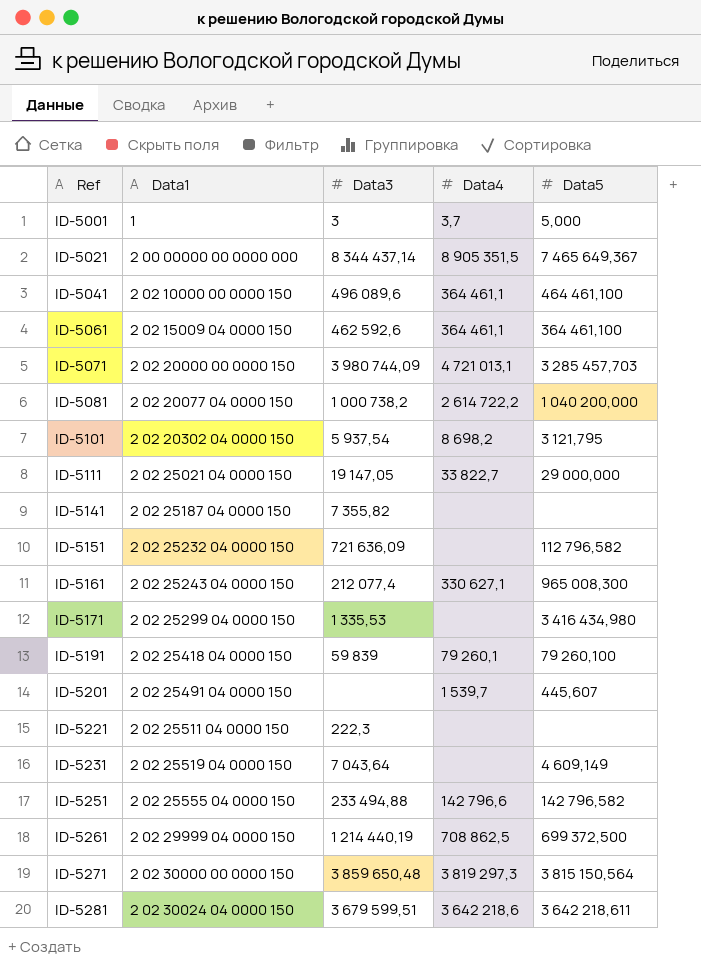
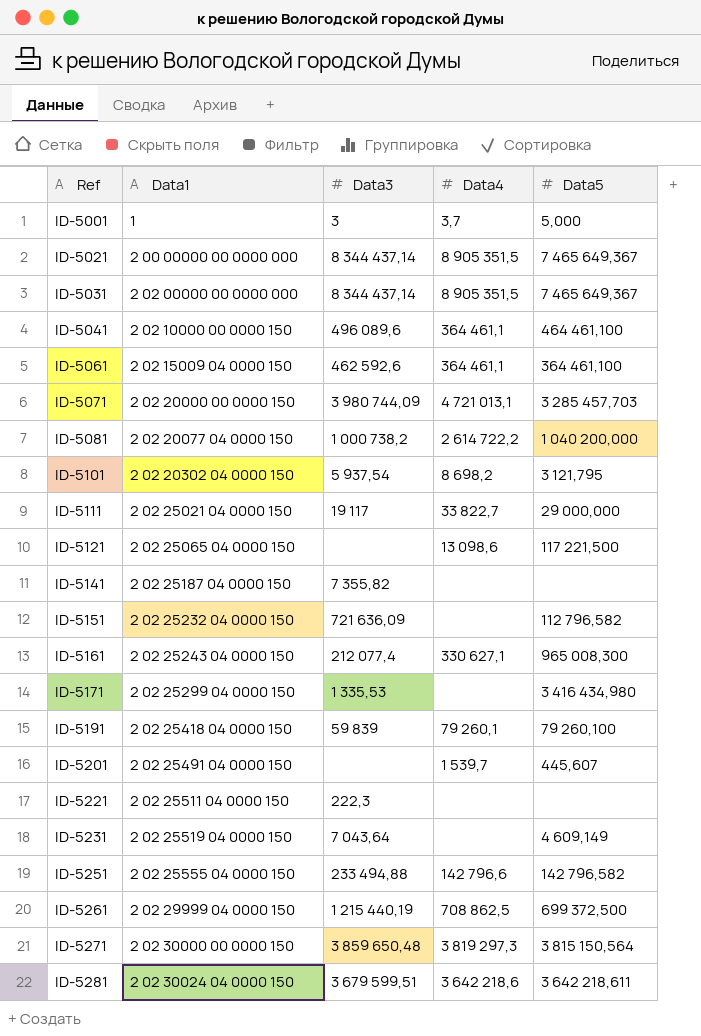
row ID-5031: none -> 2 02 00000 00 0000 000 | 8 344 437,14 | 8 905 351,5 | 7 465 649,367
ID-5111 | Data3: 19 147,05 -> 19 117
row ID-5121: none -> 2 02 25065 04 0000 150 | none | 13 098,6 | 117 221,500
ID-5261 | Data3: 1 214 440,19 -> 1 215 440,19

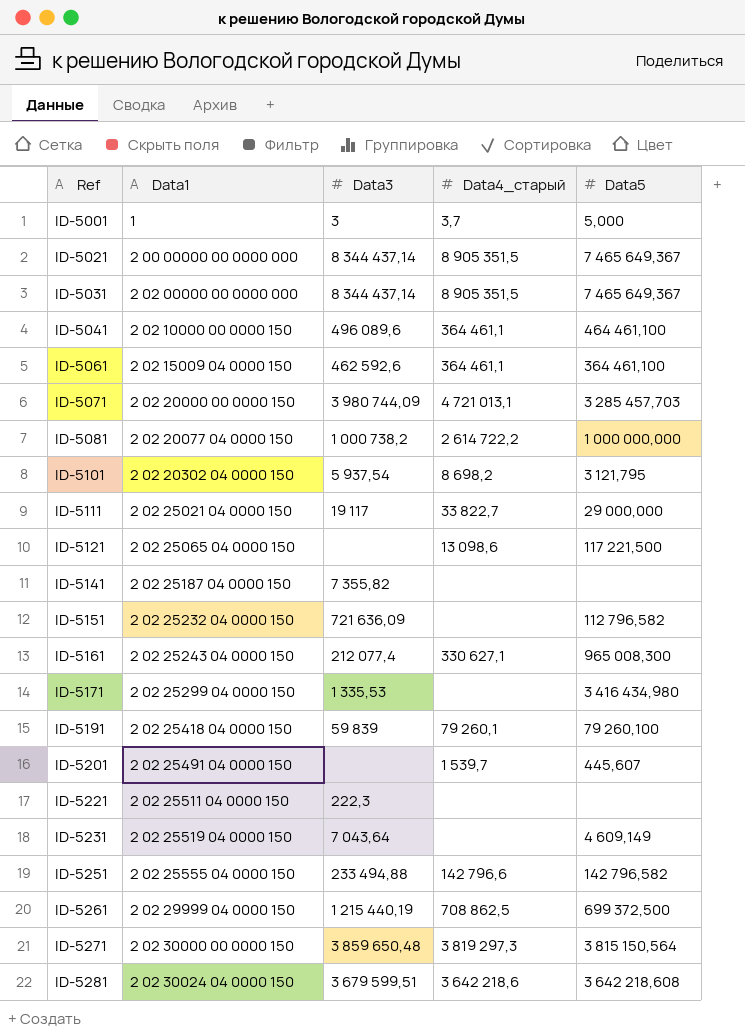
column name: Data4 -> Data4_старый
ID-5081 | Data5: 1 040 200,000 -> 1 000 000,000
ID-5281 | Data5: 3 642 218,611 -> 3 642 218,608

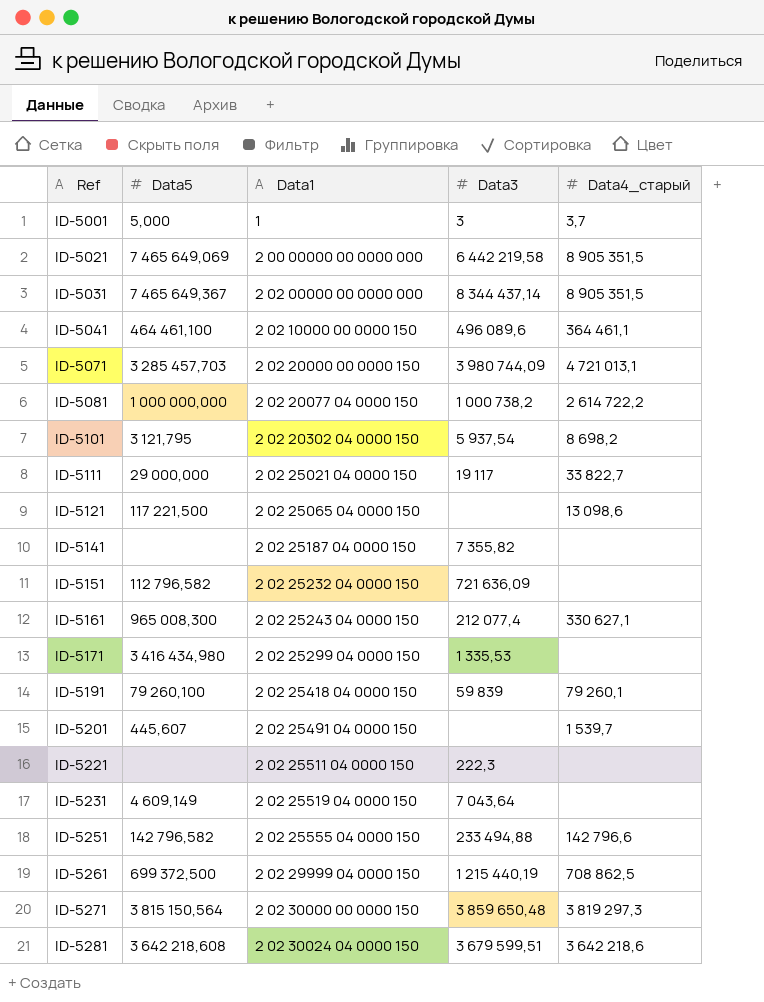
column Data5 | position: 5 -> 2
row ID-5061: 2 02 15009 04 0000 150 | 462 592,6 | 364 461,1 | 364 461,100 -> none
ID-5021 | Data5: 7 465 649,367 -> 7 465 649,069
ID-5021 | Data3: 8 344 437,14 -> 6 442 219,58

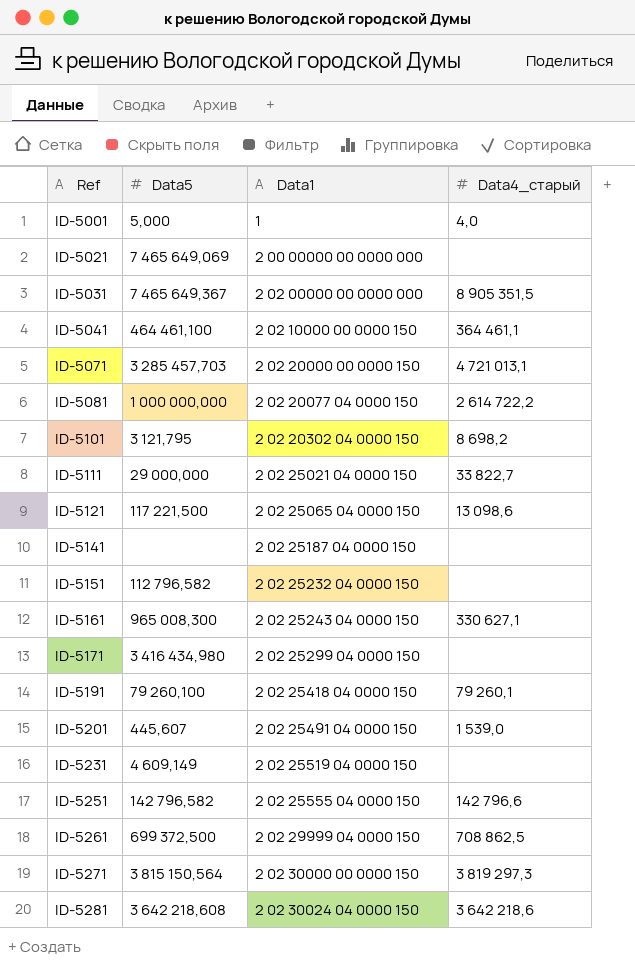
column Data3 | position: 4 -> none
row ID-5221: none | 2 02 25511 04 0000 150 | 222,3 | none -> none
ID-5001 | Data4_старый: 3,7 -> 4,0
ID-5021 | Data4_старый: 8 905 351,5 -> none
ID-5201 | Data4_старый: 1 539,7 -> 1 539,0

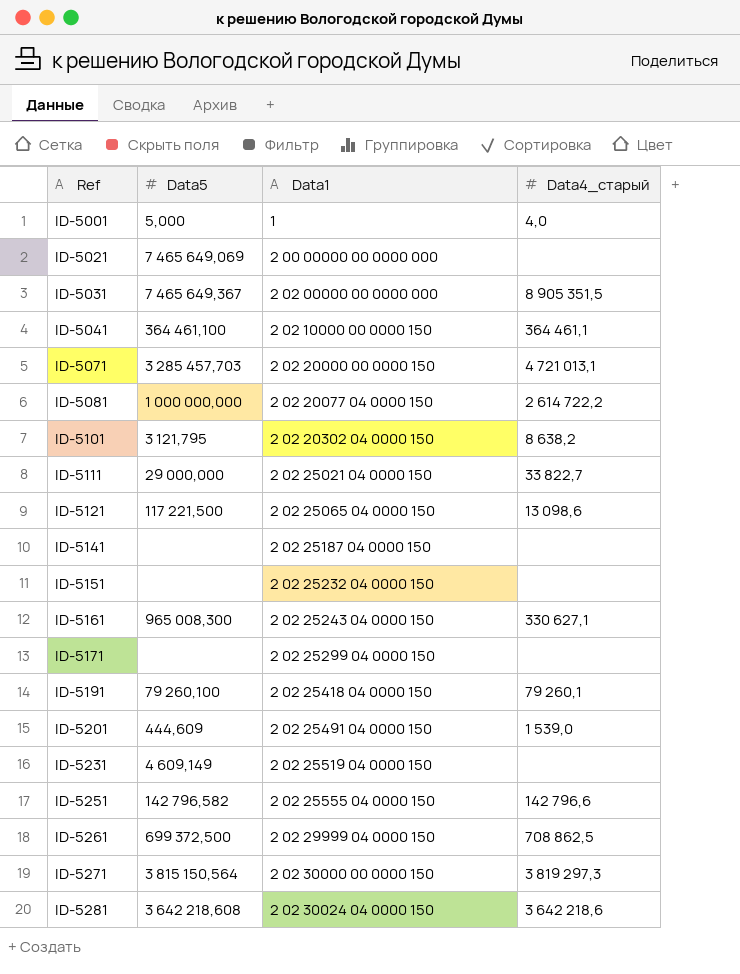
ID-5041 | Data5: 464 461,100 -> 364 461,100
ID-5101 | Data4_старый: 8 698,2 -> 8 638,2
ID-5151 | Data5: 112 796,582 -> none
ID-5171 | Data5: 3 416 434,980 -> none
ID-5201 | Data5: 445,607 -> 444,609

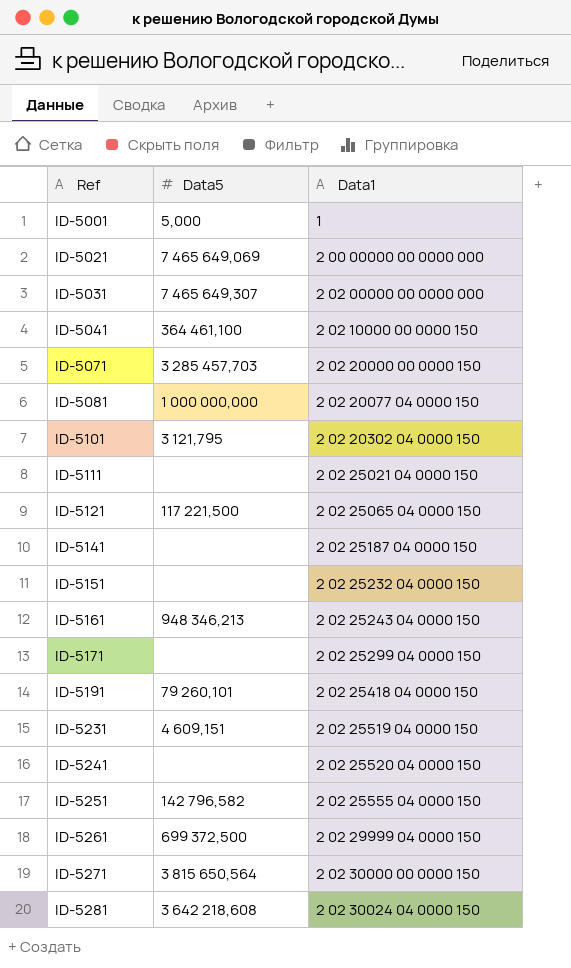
column Data4_старый | position: 4 -> none
row ID-5201: 444,609 | 2 02 25491 04 0000 150 | 1 539,0 -> none
ID-5031 | Data5: 7 465 649,367 -> 7 465 649,307
ID-5111 | Data5: 29 000,000 -> none
ID-5161 | Data5: 965 008,300 -> 948 346,213
ID-5191 | Data5: 79 260,100 -> 79 260,101
ID-5231 | Data5: 4 609,149 -> 4 609,151
row ID-5241: none -> none | 2 02 25520 04 0000 150
ID-5271 | Data5: 3 815 150,564 -> 3 815 650,564

